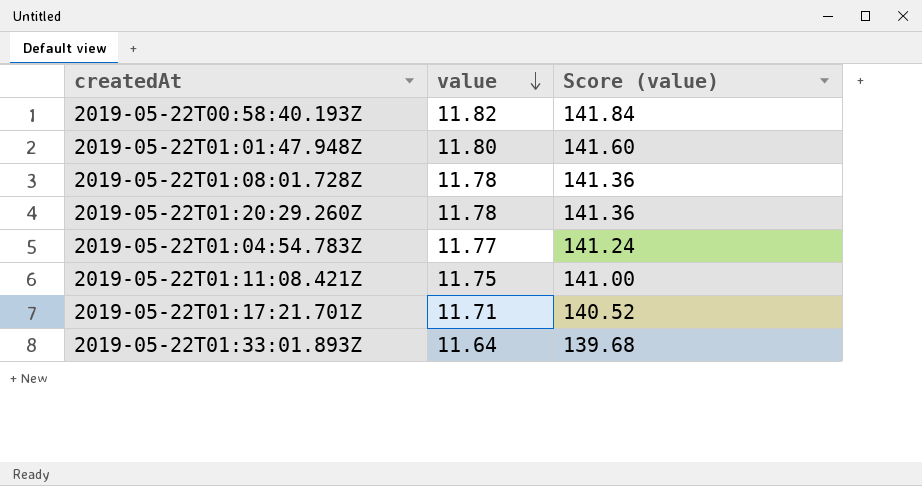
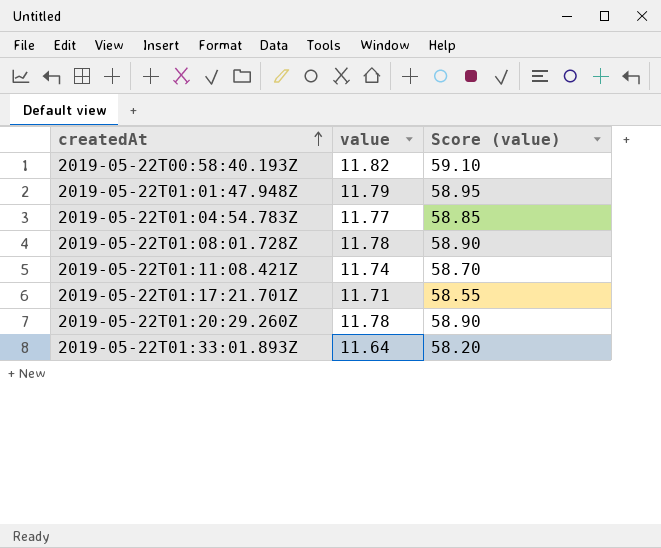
row order: value descending -> createdAt ascending
column Score (value) | formula: [value] * 12 -> [value] * 5
2019-05-22T01:01:47.948Z | value: 11.80 -> 11.79
2019-05-22T01:11:08.421Z | value: 11.75 -> 11.74

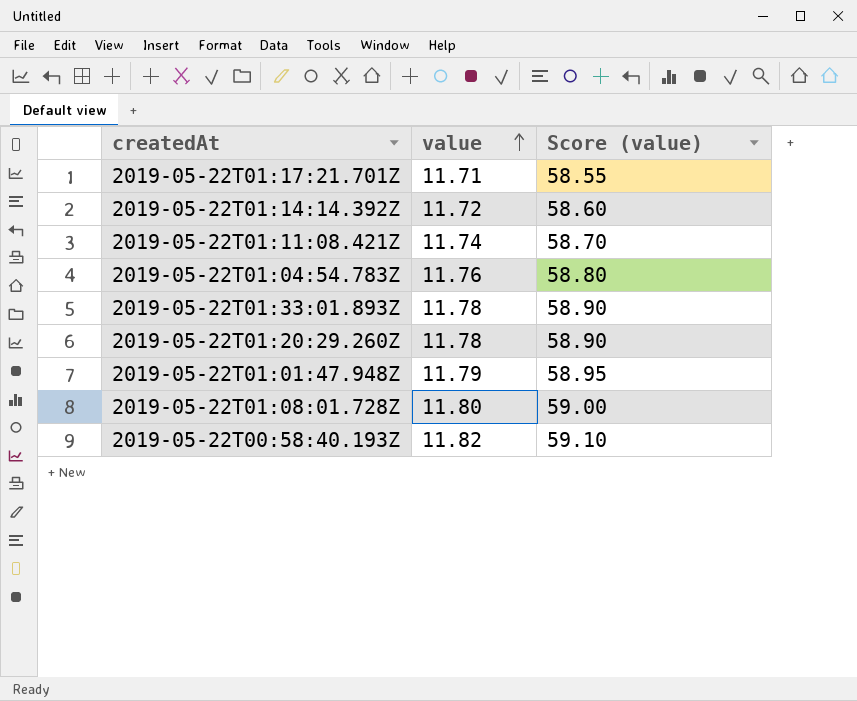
row order: createdAt ascending -> value ascending
row 2019-05-22T01:14:14.392Z: none -> 11.72 | 58.60
2019-05-22T01:04:54.783Z | value: 11.77 -> 11.76
2019-05-22T01:04:54.783Z | Score (value): 58.85 -> 58.80
2019-05-22T01:33:01.893Z | value: 11.64 -> 11.78
2019-05-22T01:33:01.893Z | Score (value): 58.20 -> 58.90
2019-05-22T01:08:01.728Z | value: 11.78 -> 11.80
2019-05-22T01:08:01.728Z | Score (value): 58.90 -> 59.00

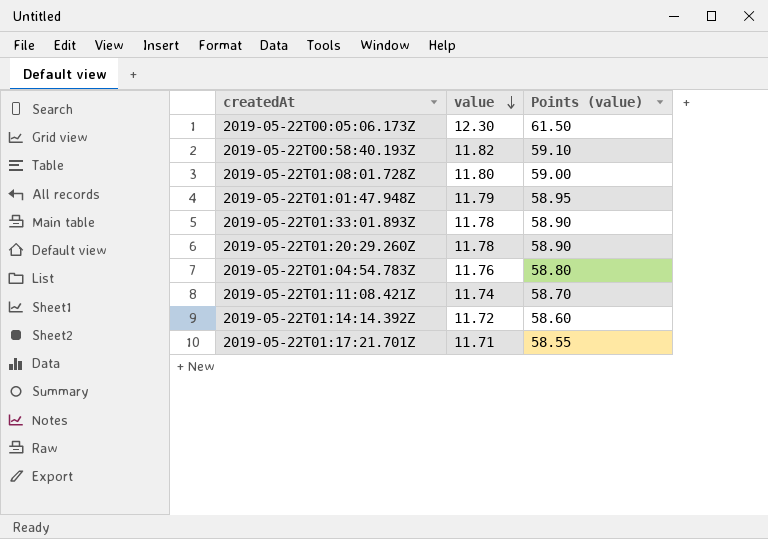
row order: value ascending -> value descending
column name: Score (value) -> Points (value)
row 2019-05-22T00:05:06.173Z: none -> 12.30 | 61.50

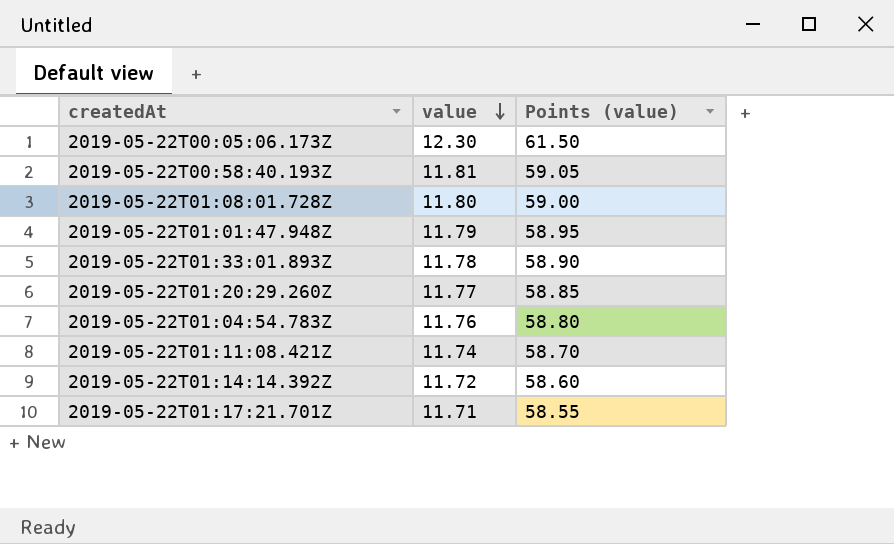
2019-05-22T00:58:40.193Z | value: 11.82 -> 11.81
2019-05-22T00:58:40.193Z | Points (value): 59.10 -> 59.05
2019-05-22T01:20:29.260Z | value: 11.78 -> 11.77
2019-05-22T01:20:29.260Z | Points (value): 58.90 -> 58.85

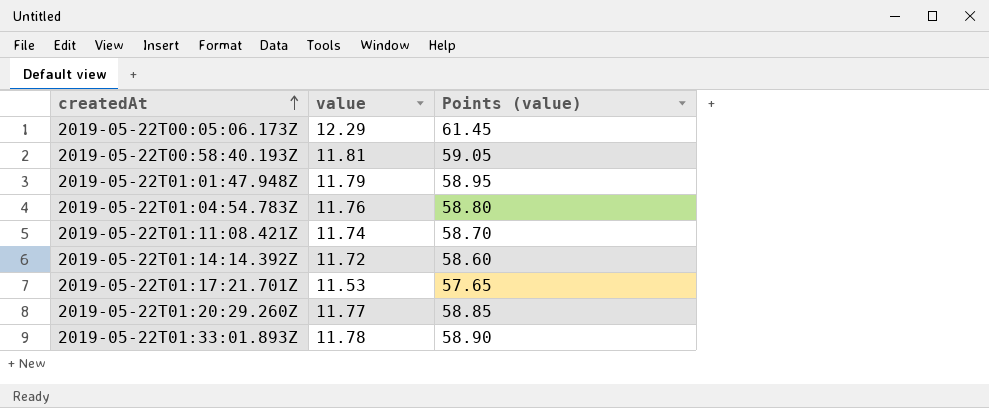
row order: value descending -> createdAt ascending
row 2019-05-22T01:08:01.728Z: 11.80 | 59.00 -> none
2019-05-22T00:05:06.173Z | value: 12.30 -> 12.29
2019-05-22T00:05:06.173Z | Points (value): 61.50 -> 61.45
2019-05-22T01:17:21.701Z | value: 11.71 -> 11.53
2019-05-22T01:17:21.701Z | Points (value): 58.55 -> 57.65

